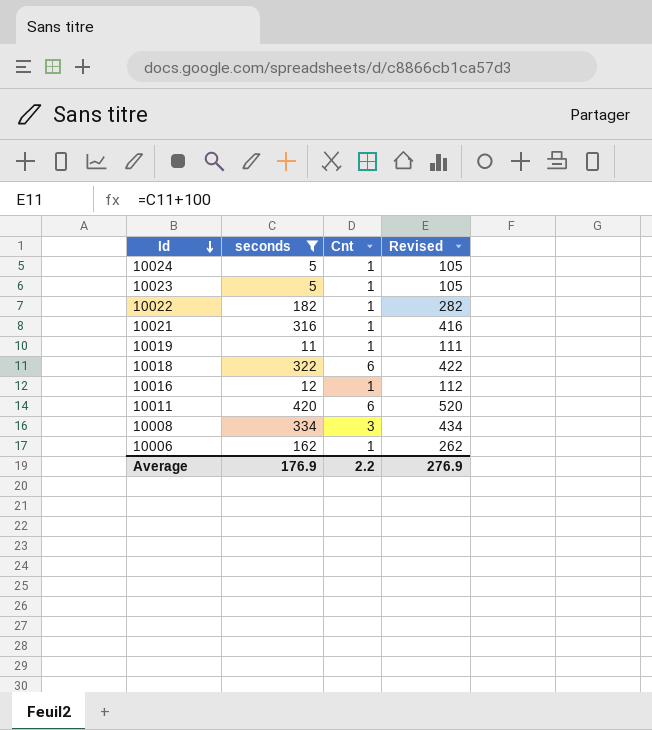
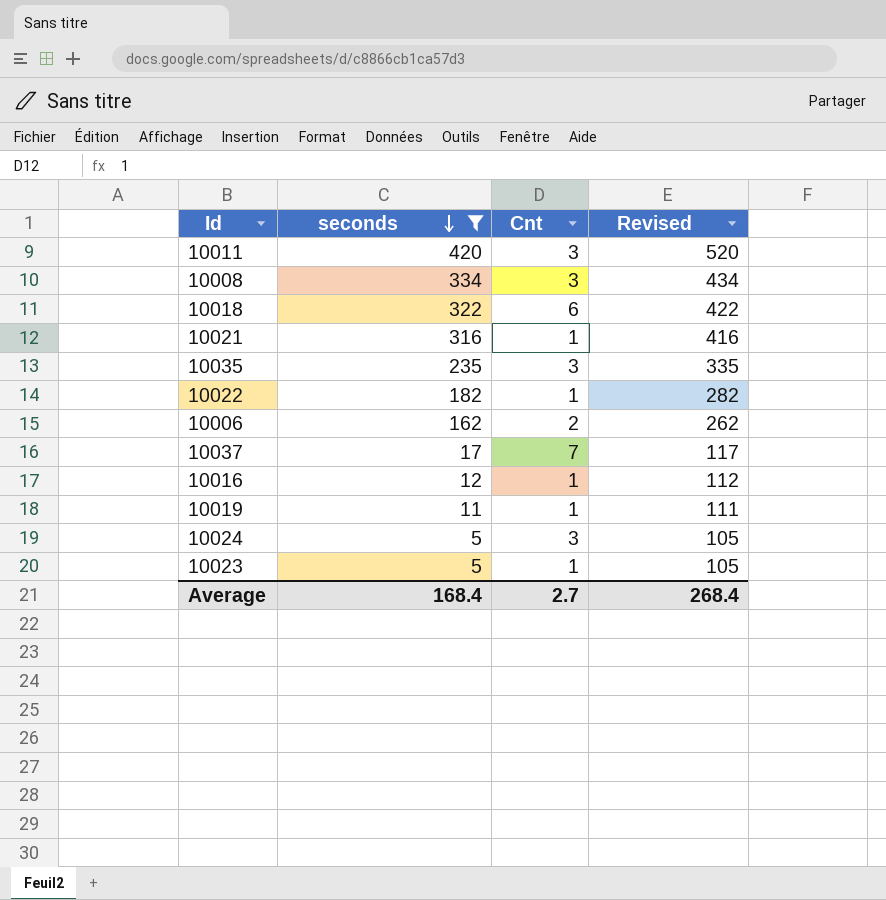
row order: Id descending -> seconds descending
10011 | Cnt: 6 -> 3
row 10035: none -> 235 | 3 | 335
10006 | Cnt: 1 -> 2
row 10037: none -> 17 | 7 | 117
10024 | Cnt: 1 -> 3
Average | seconds: 176.9 -> 168.4
Average | Cnt: 2.2 -> 2.7
Average | Revised: 276.9 -> 268.4

